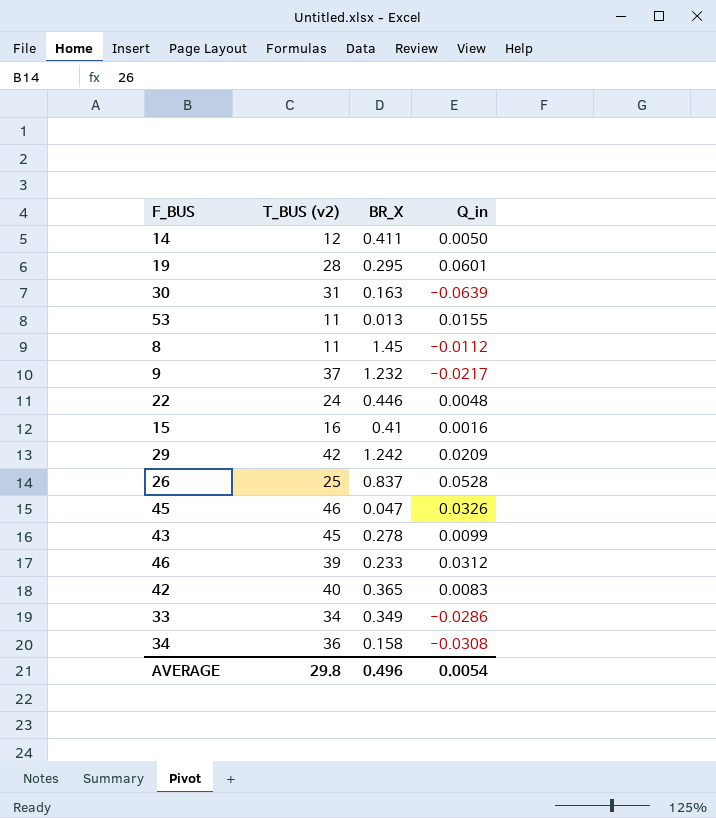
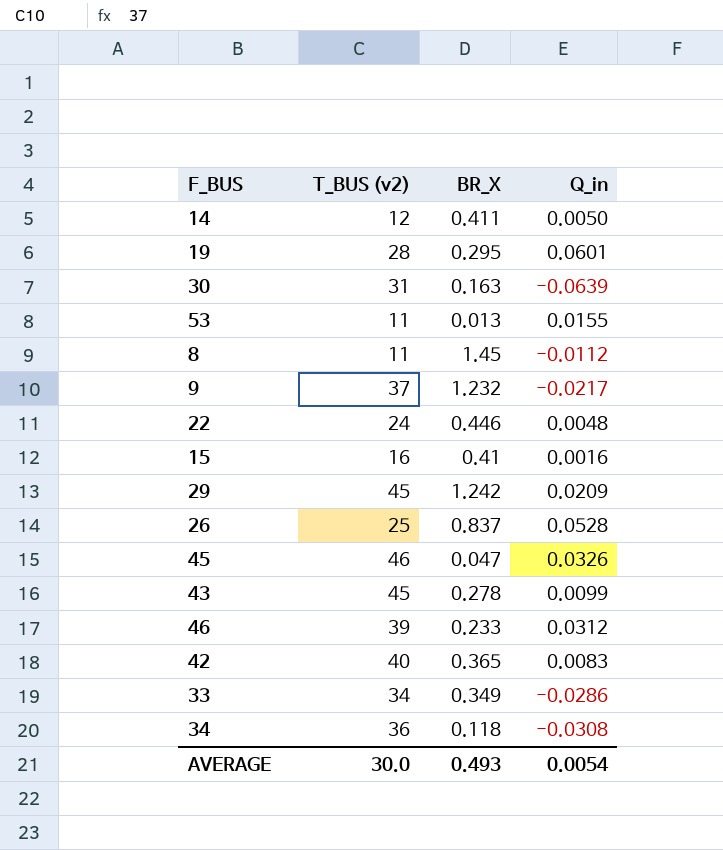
29 | T_BUS (v2): 42 -> 45
34 | BR_X: 0.158 -> 0.118
AVERAGE | T_BUS (v2): 29.8 -> 30.0
AVERAGE | BR_X: 0.496 -> 0.493

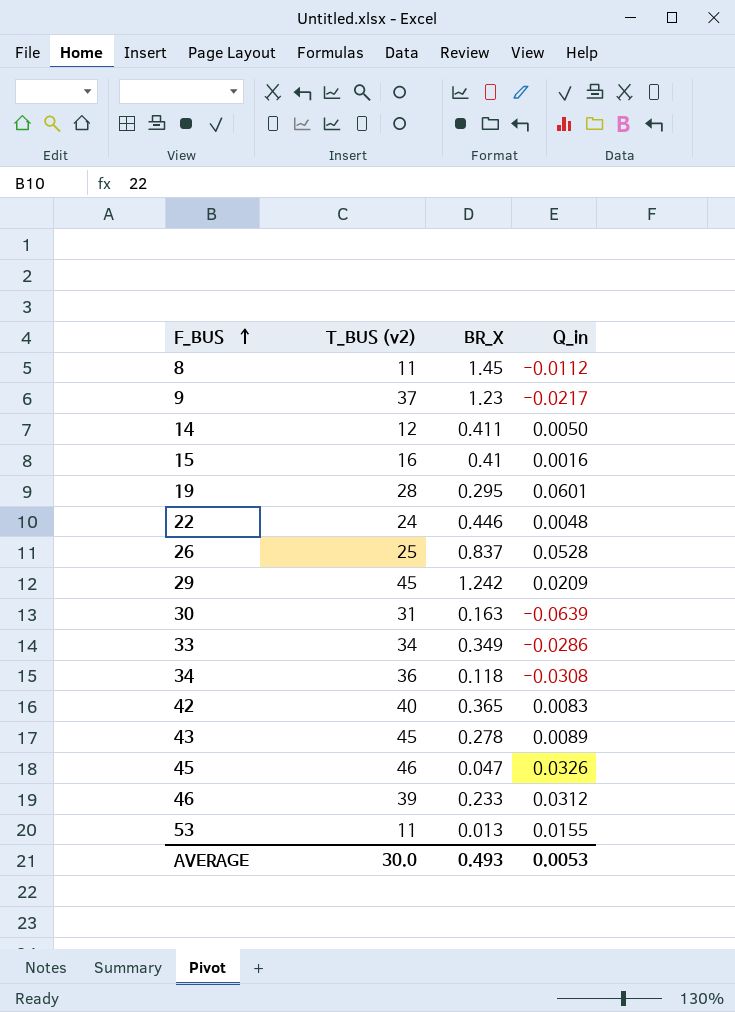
row order: none -> F_BUS ascending
9 | BR_X: 1.232 -> 1.23
43 | Q_in: 0.0099 -> 0.0089
AVERAGE | Q_in: 0.0054 -> 0.0053

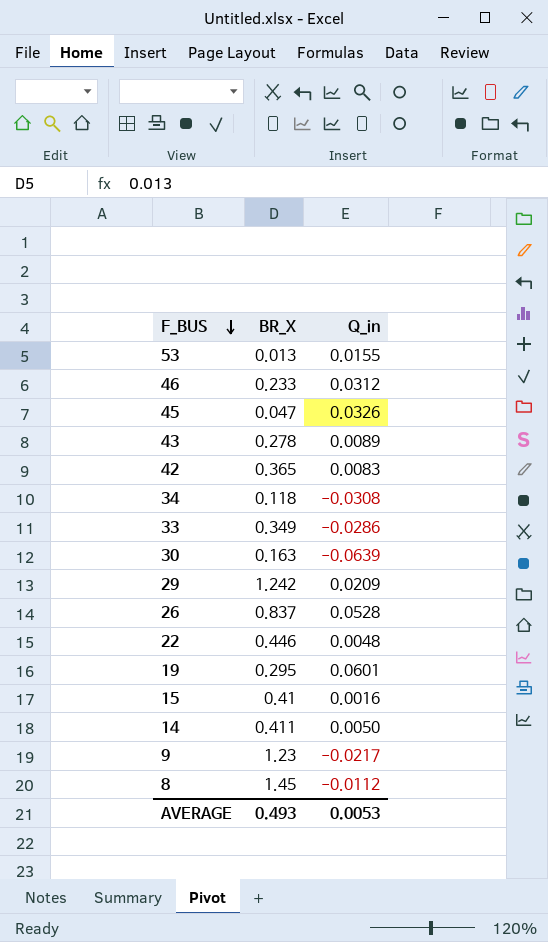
row order: F_BUS ascending -> F_BUS descending
column T_BUS (v2) | position: 2 -> none

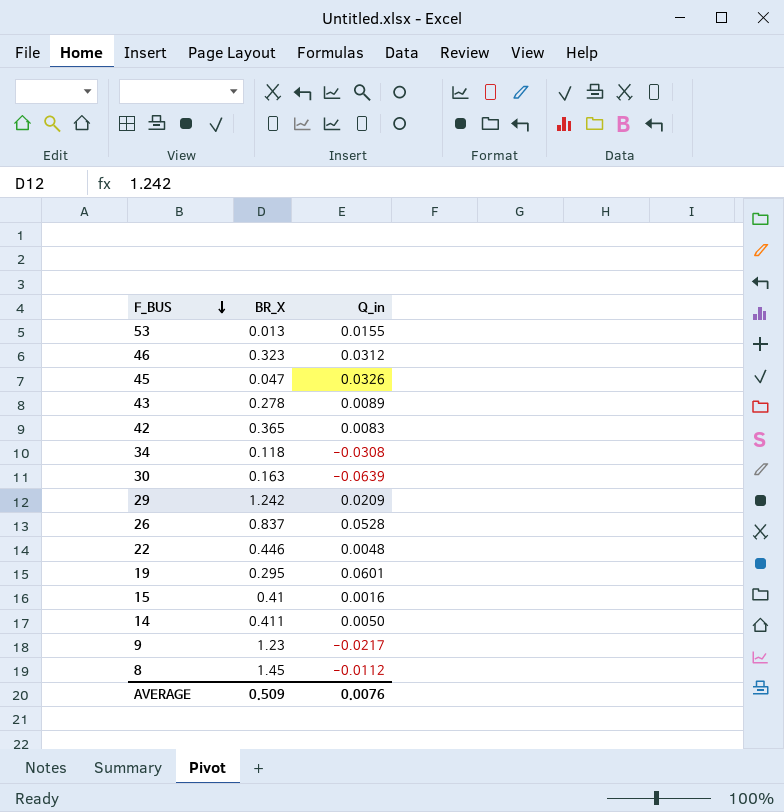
row 33: 0.349 | -0.0286 -> none
46 | BR_X: 0.233 -> 0.323
AVERAGE | BR_X: 0.493 -> 0.509
AVERAGE | Q_in: 0.0053 -> 0.0076

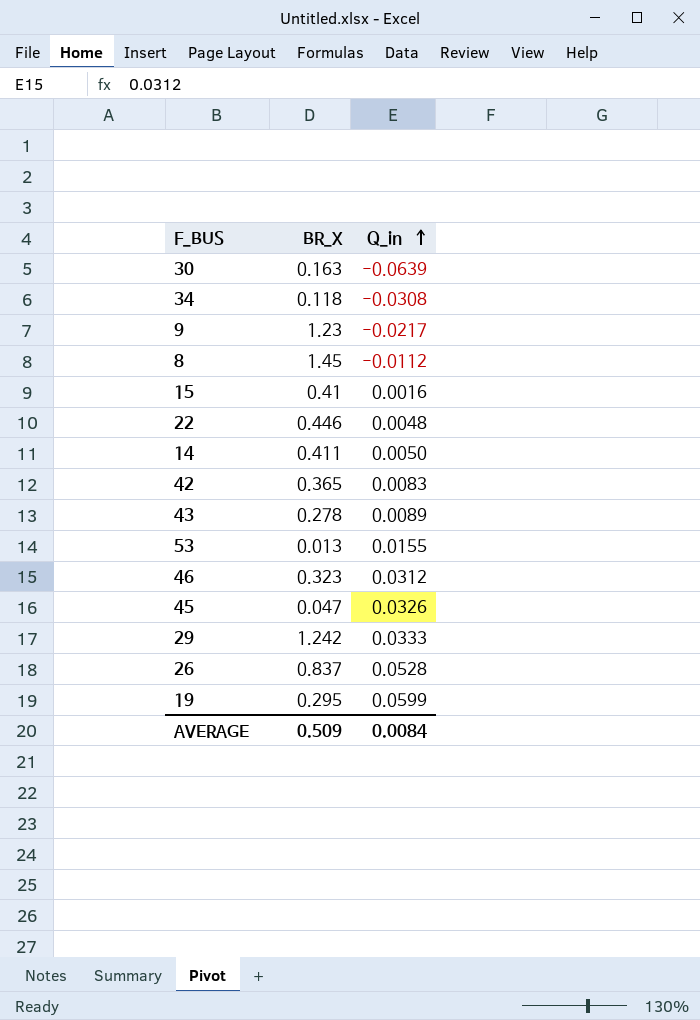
row order: F_BUS descending -> Q_in ascending
29 | Q_in: 0.0209 -> 0.0333
19 | Q_in: 0.0601 -> 0.0599
AVERAGE | Q_in: 0.0076 -> 0.0084

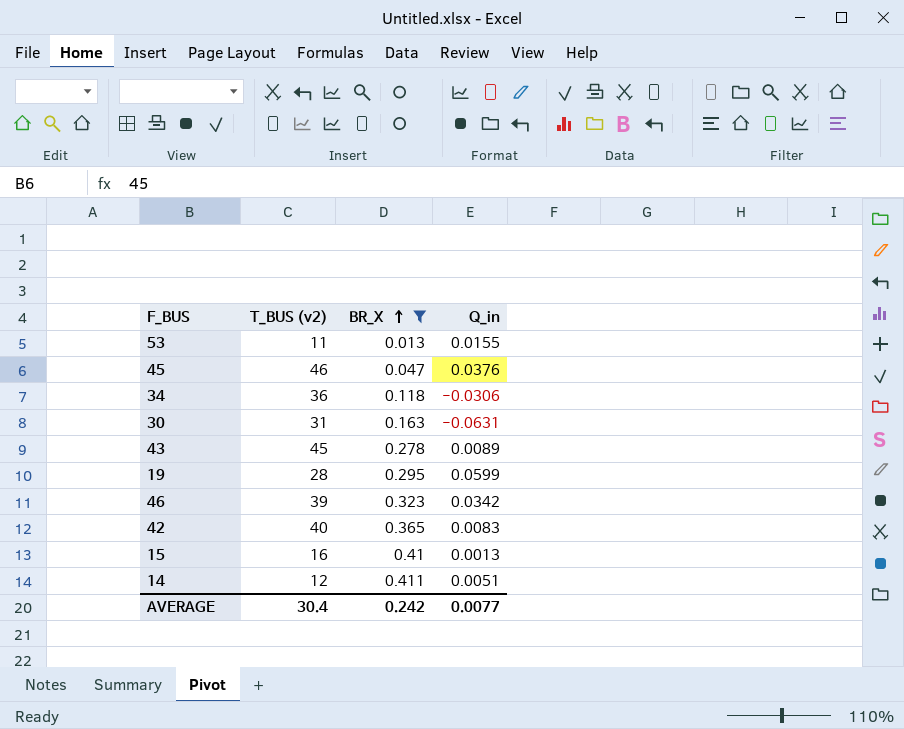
filter: none -> BR_X <= 0.411
row order: Q_in ascending -> BR_X ascending
column T_BUS (v2) | position: none -> 2
45 | Q_in: 0.0326 -> 0.0376
34 | Q_in: -0.0308 -> -0.0306
30 | Q_in: -0.0639 -> -0.0631
46 | Q_in: 0.0312 -> 0.0342
15 | Q_in: 0.0016 -> 0.0013
14 | Q_in: 0.0050 -> 0.0051
AVERAGE | BR_X: 0.509 -> 0.242
AVERAGE | Q_in: 0.0084 -> 0.0077

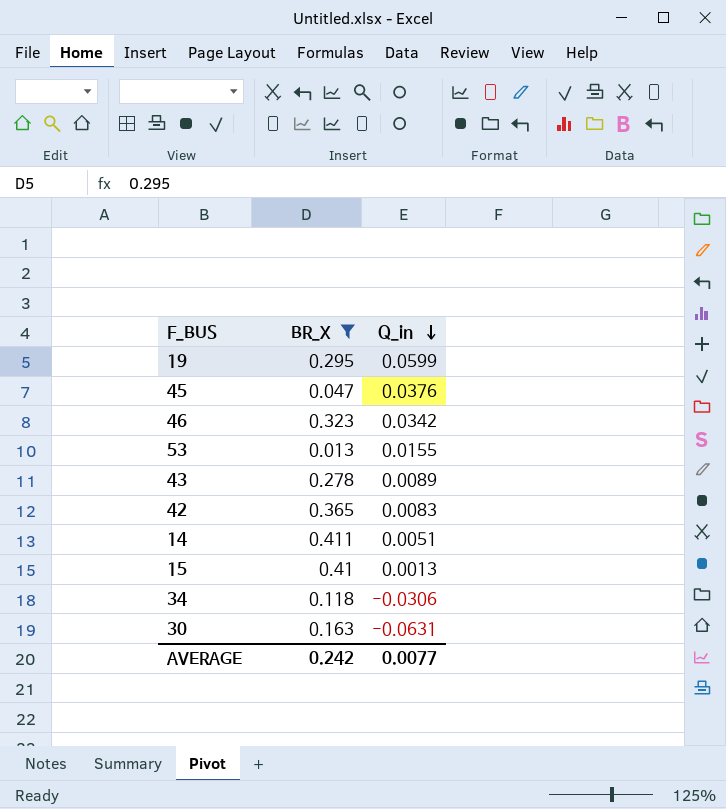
row order: BR_X ascending -> Q_in descending
column T_BUS (v2) | position: 2 -> none

